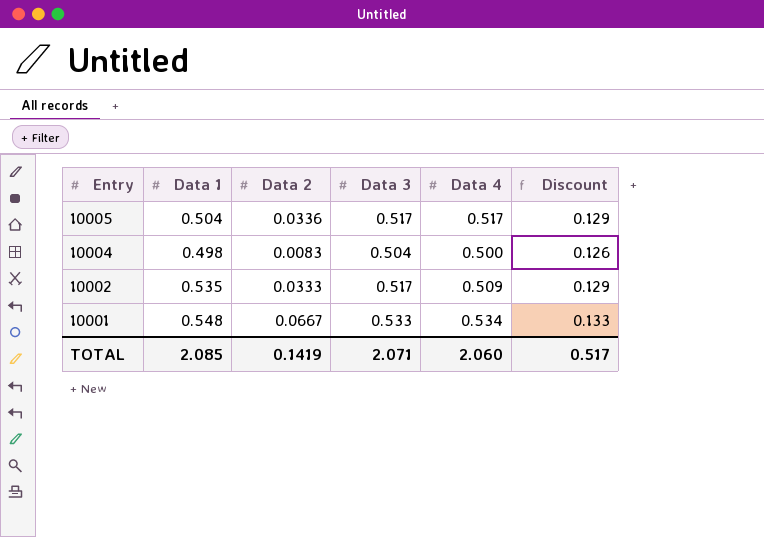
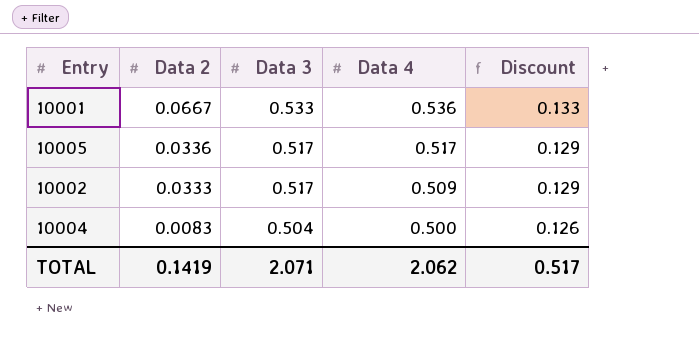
row order: Entry descending -> Data 2 descending
column Data 1 | position: 2 -> none
10001 | Data 4: 0.534 -> 0.536
TOTAL | Data 4: 2.060 -> 2.062

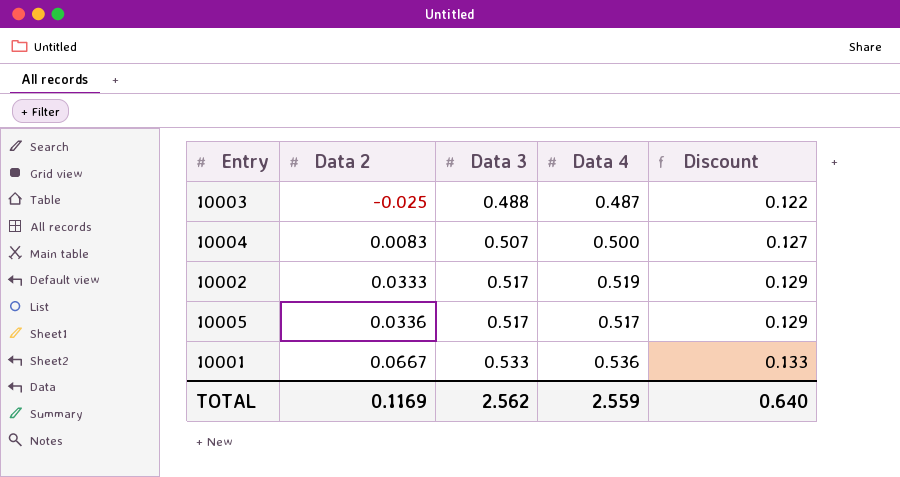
row order: Data 2 descending -> Data 2 ascending
row 10003: none -> -0.025 | 0.488 | 0.487 | 0.122
10004 | Data 3: 0.504 -> 0.507
10004 | Discount: 0.126 -> 0.127
10002 | Data 4: 0.509 -> 0.519
TOTAL | Data 2: 0.1419 -> 0.1169
TOTAL | Data 3: 2.071 -> 2.562
TOTAL | Data 4: 2.062 -> 2.559
TOTAL | Discount: 0.517 -> 0.640

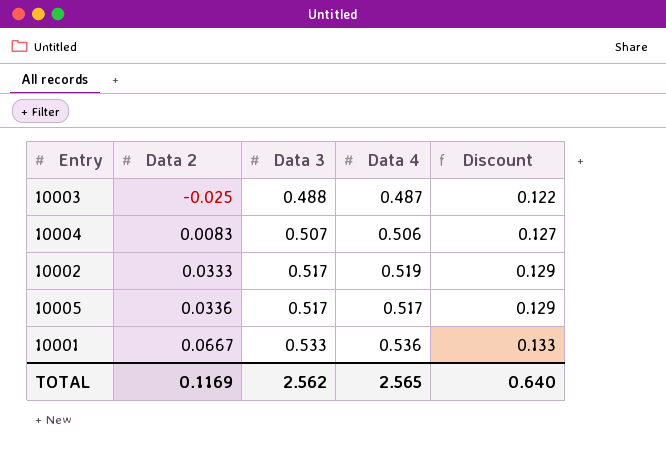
10004 | Data 4: 0.500 -> 0.506
TOTAL | Data 4: 2.559 -> 2.565

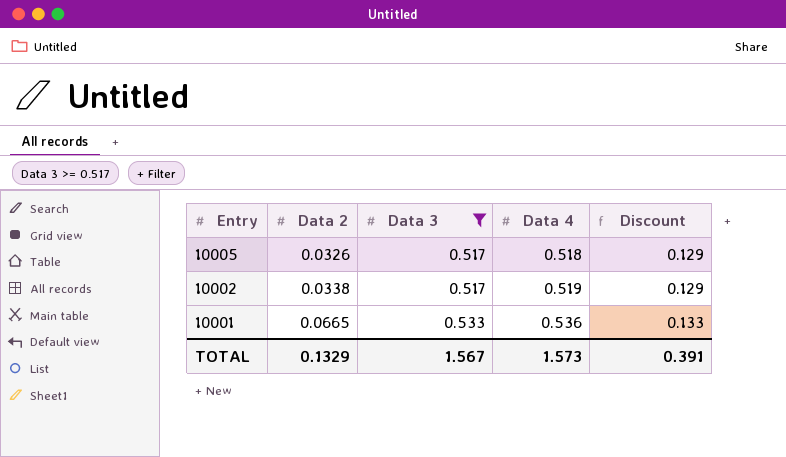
filter: none -> Data 3 >= 0.517
row order: Data 2 ascending -> Entry descending
10005 | Data 2: 0.0336 -> 0.0326
10005 | Data 4: 0.517 -> 0.518
10002 | Data 2: 0.0333 -> 0.0338
10001 | Data 2: 0.0667 -> 0.0665
TOTAL | Data 2: 0.1169 -> 0.1329
TOTAL | Data 3: 2.562 -> 1.567
TOTAL | Data 4: 2.565 -> 1.573
TOTAL | Discount: 0.640 -> 0.391

